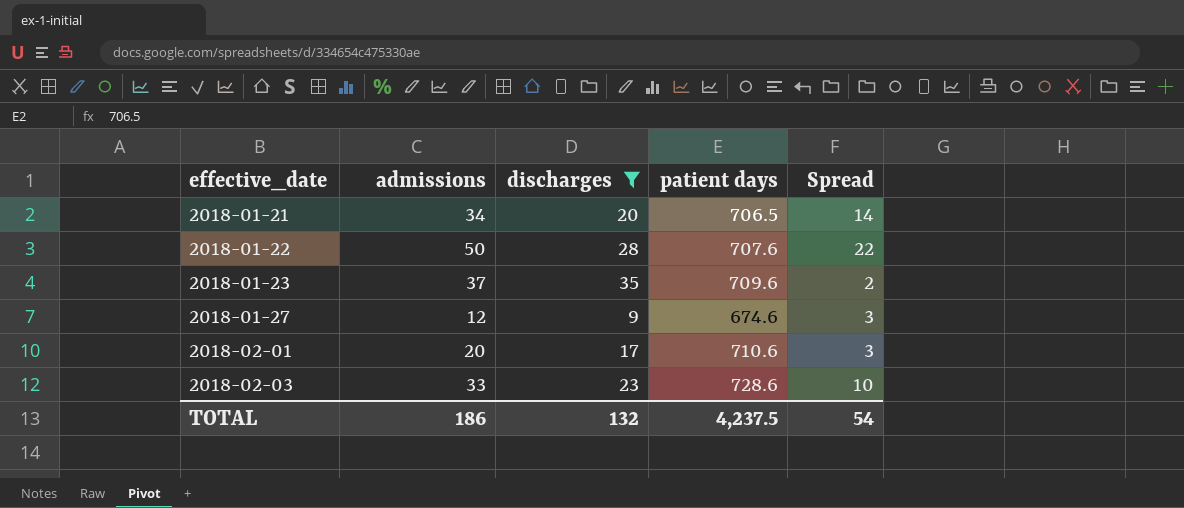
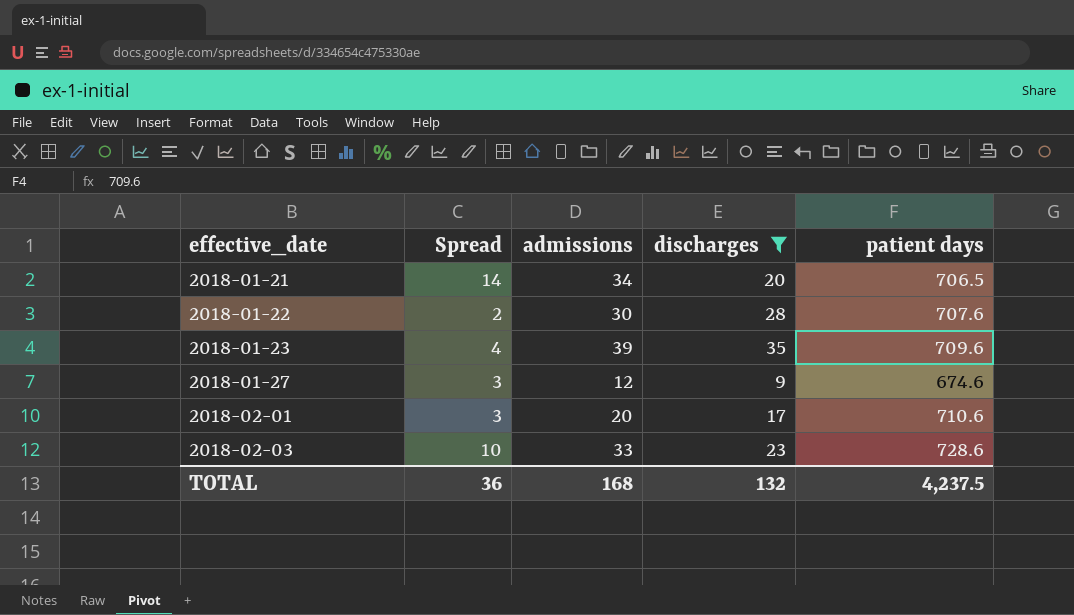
column Spread | position: 5 -> 2
2018-01-22 | Spread: 22 -> 2
2018-01-22 | admissions: 50 -> 30
2018-01-23 | Spread: 2 -> 4
2018-01-23 | admissions: 37 -> 39
TOTAL | Spread: 54 -> 36
TOTAL | admissions: 186 -> 168

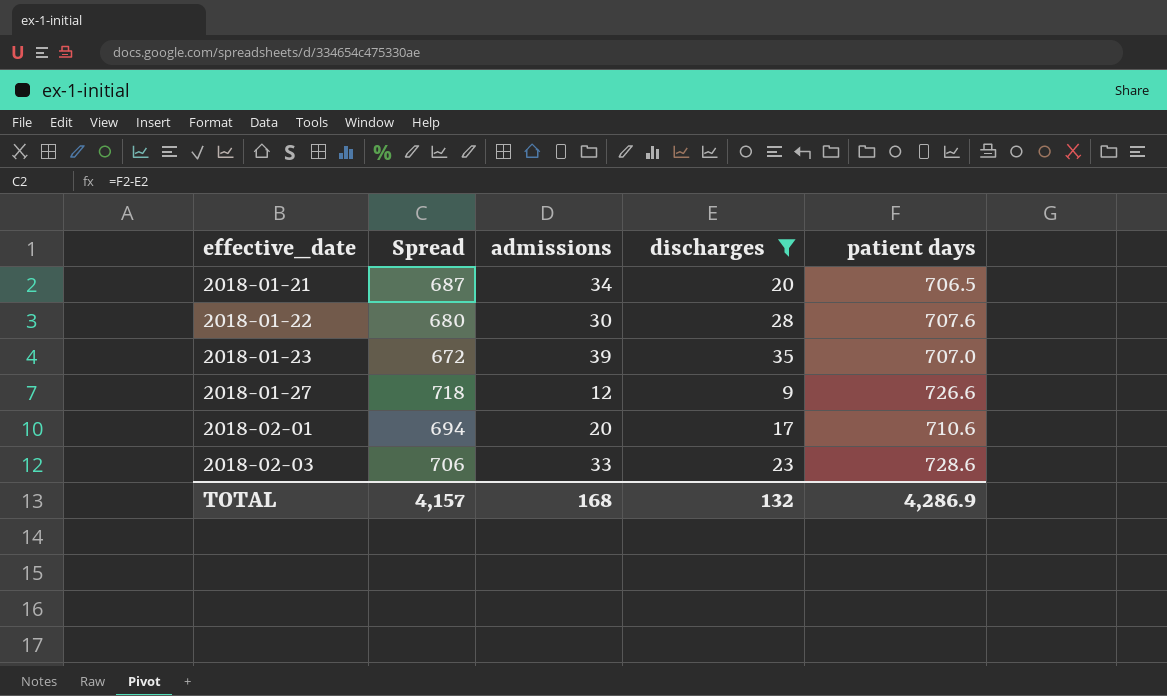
column Spread | formula: [admissions] - [discharges] -> [patient days] - [discharges]
2018-01-23 | patient days: 709.6 -> 707.0
2018-01-27 | patient days: 674.6 -> 726.6
TOTAL | Spread: 36 -> 4,157
TOTAL | patient days: 4,237.5 -> 4,286.9

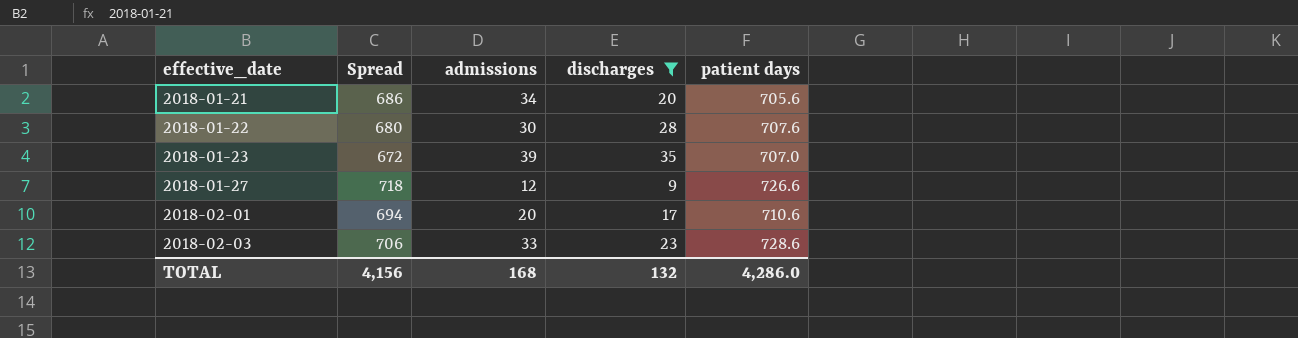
2018-01-21 | Spread: 687 -> 686
2018-01-21 | patient days: 706.5 -> 705.6
TOTAL | Spread: 4,157 -> 4,156
TOTAL | patient days: 4,286.9 -> 4,286.0

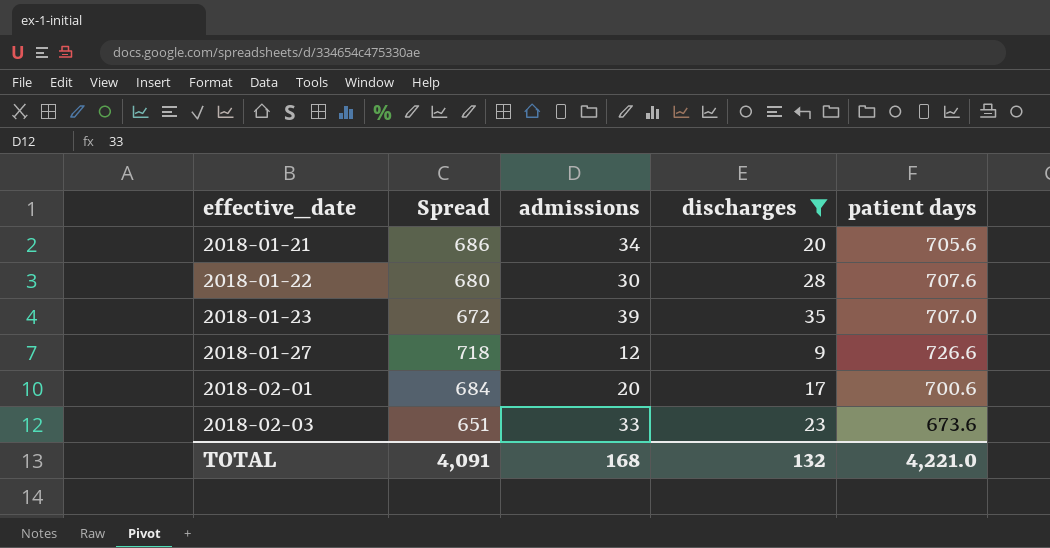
2018-02-01 | Spread: 694 -> 684
2018-02-01 | patient days: 710.6 -> 700.6
2018-02-03 | Spread: 706 -> 651
2018-02-03 | patient days: 728.6 -> 673.6
TOTAL | Spread: 4,156 -> 4,091
TOTAL | patient days: 4,286.0 -> 4,221.0

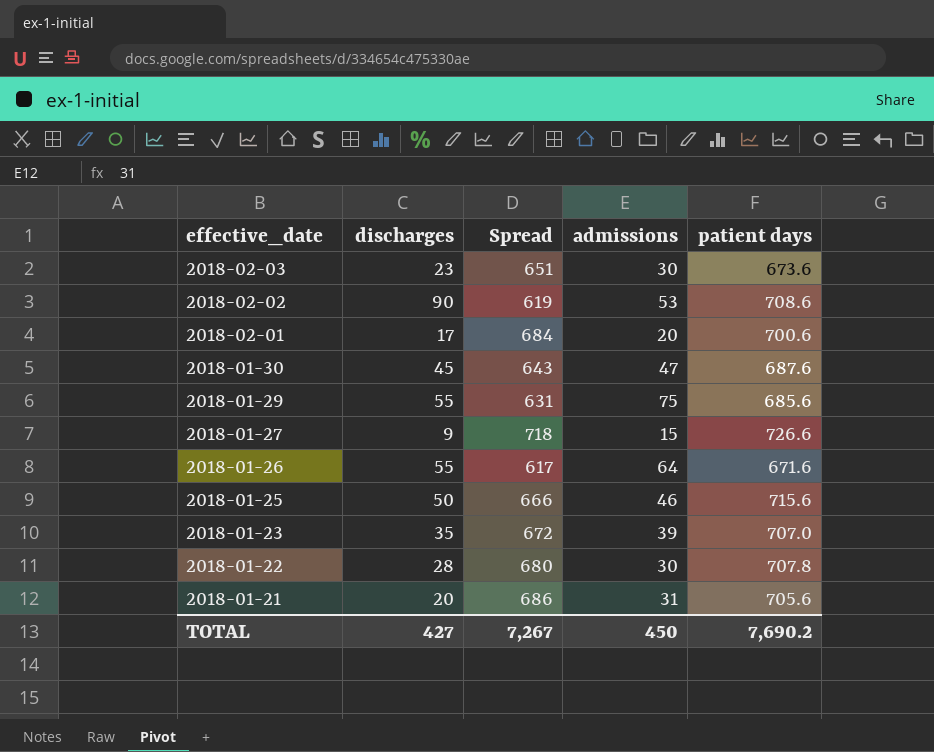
filter: discharges <= 35 -> none
row order: effective_date ascending -> effective_date descending
column discharges | position: 4 -> 2
2018-02-03 | admissions: 33 -> 30
2018-01-27 | admissions: 12 -> 15
2018-01-22 | patient days: 707.6 -> 707.8
2018-01-21 | admissions: 34 -> 31
TOTAL | discharges: 132 -> 427
TOTAL | Spread: 4,091 -> 7,267
TOTAL | admissions: 168 -> 450
TOTAL | patient days: 4,221.0 -> 7,690.2

